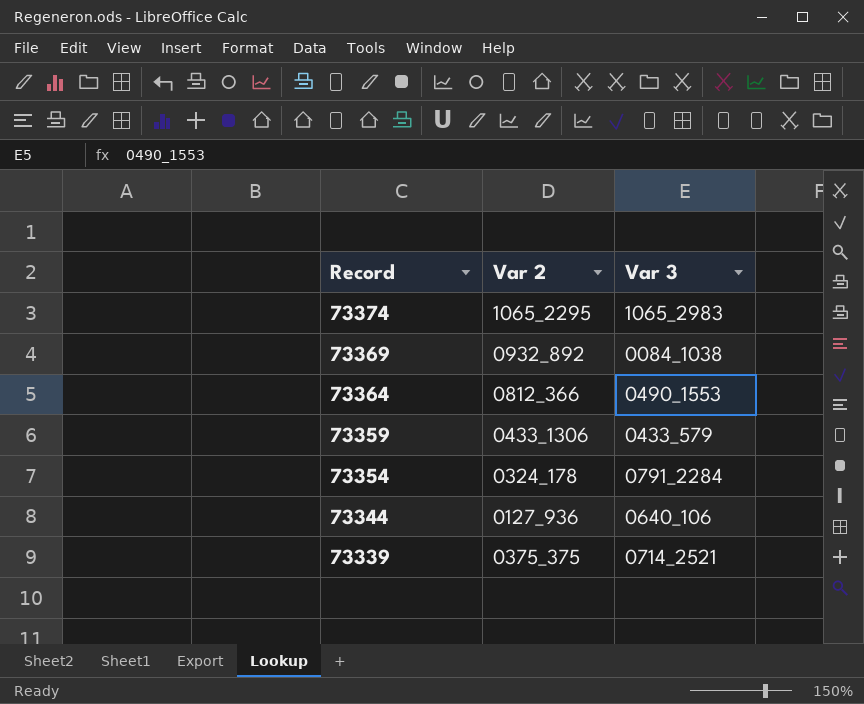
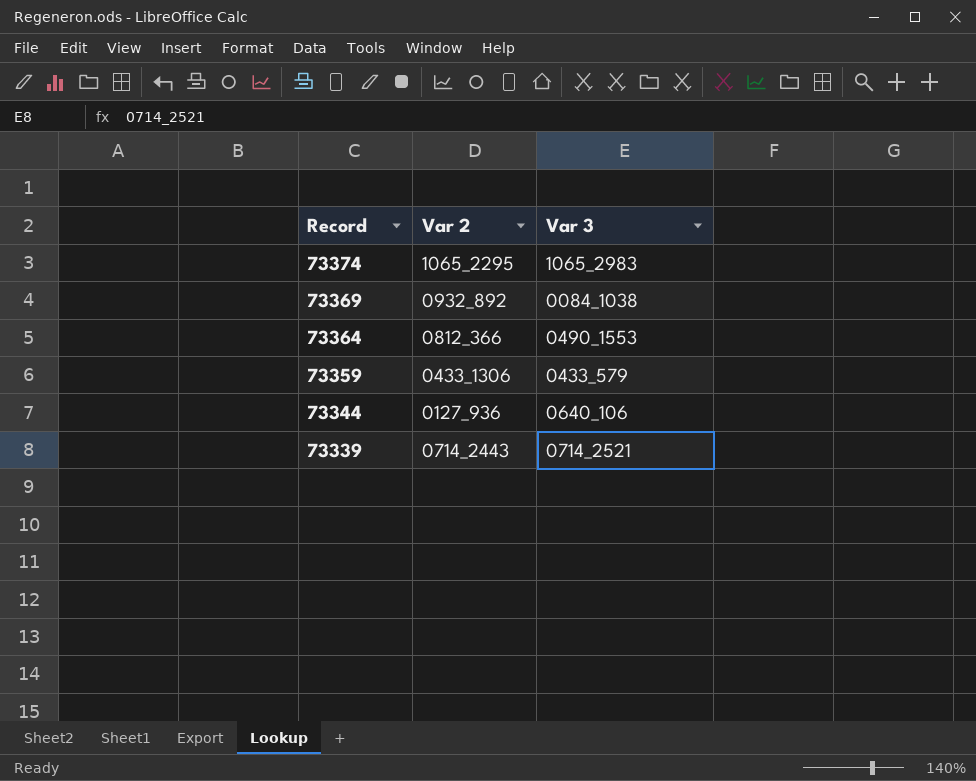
row 73354: 0324_178 | 0791_2284 -> none
73339 | Var 2: 0375_375 -> 0714_2443

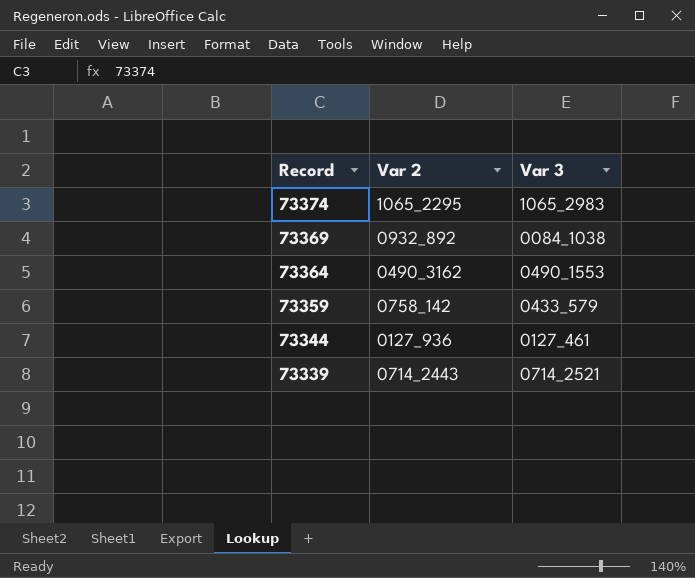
73364 | Var 2: 0812_366 -> 0490_3162
73359 | Var 2: 0433_1306 -> 0758_142
73344 | Var 3: 0640_106 -> 0127_461

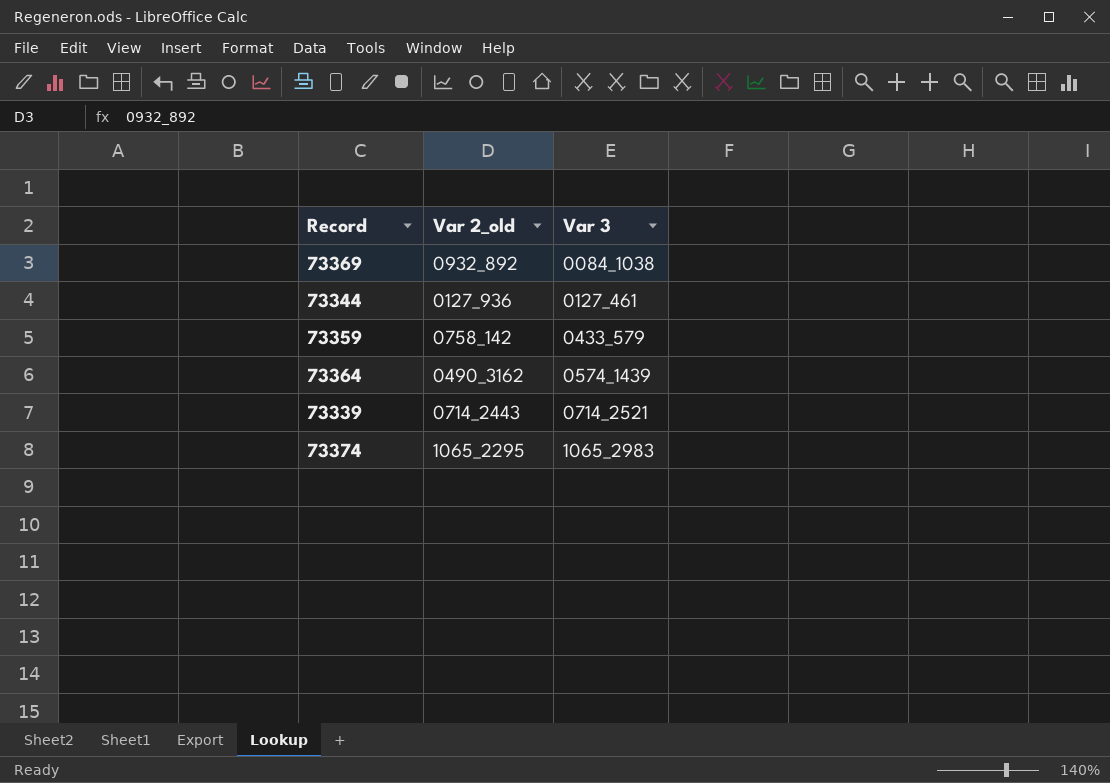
row order: Record descending -> Var 3 ascending
column name: Var 2 -> Var 2_old
73364 | Var 3: 0490_1553 -> 0574_1439

